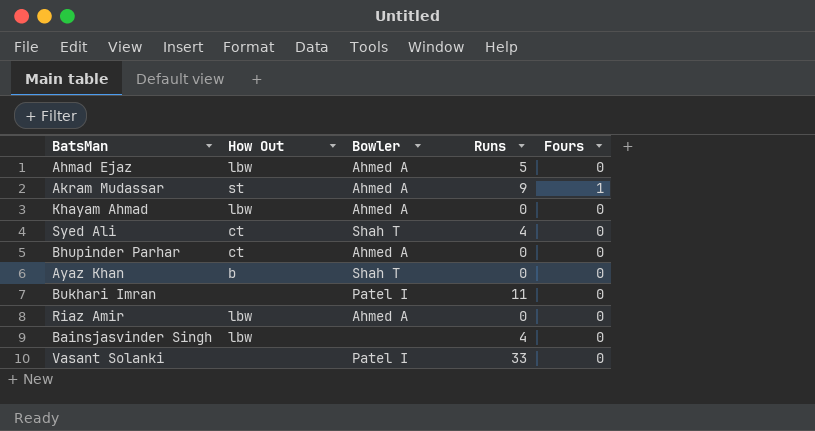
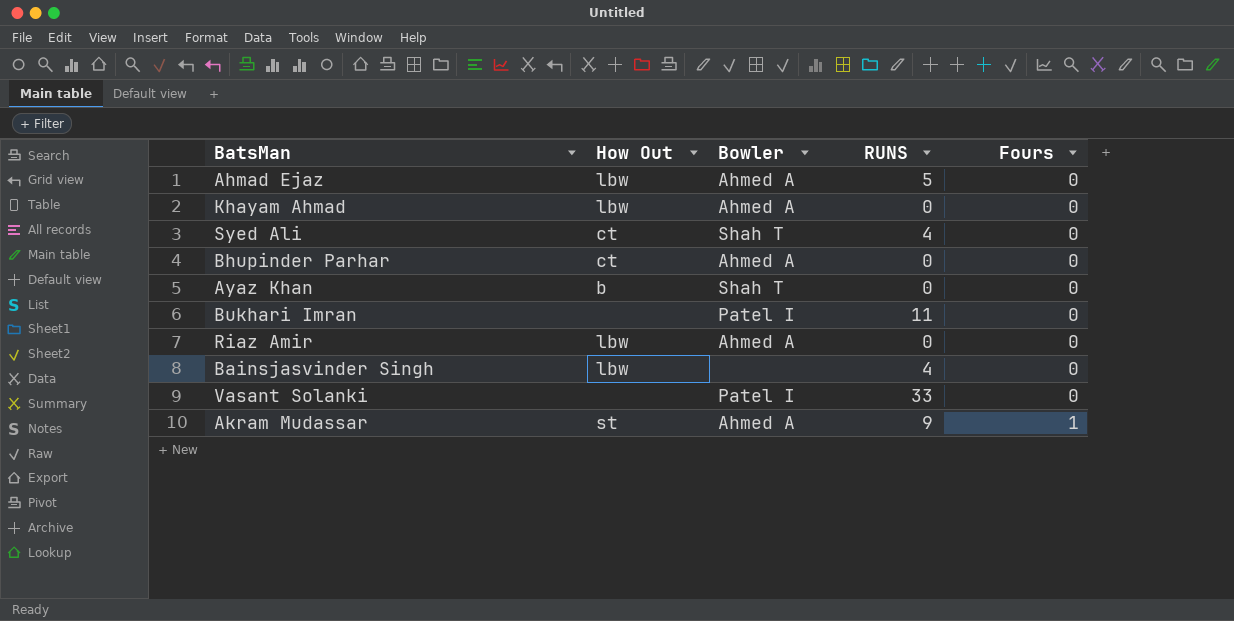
row order: none -> Fours ascending
column name: Runs -> RUNS

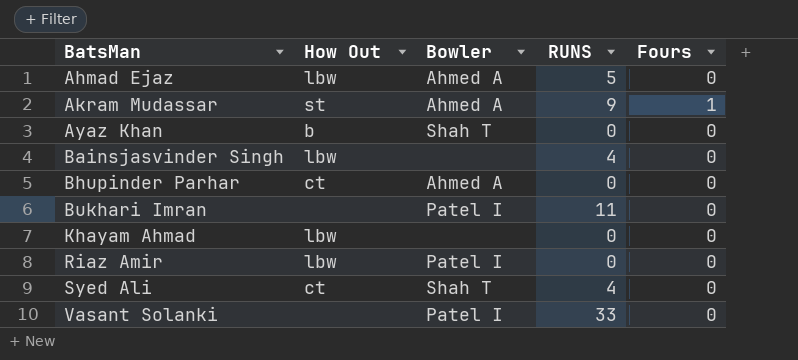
row order: Fours ascending -> BatsMan ascending
Khayam Ahmad | Bowler: Ahmed A -> none
Riaz Amir | Bowler: Ahmed A -> Patel I

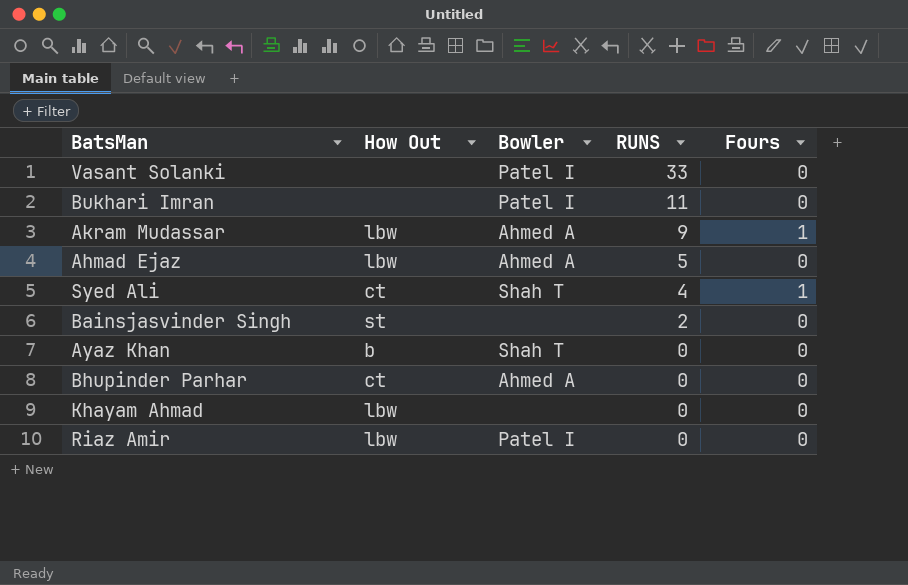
row order: BatsMan ascending -> RUNS descending
Akram Mudassar | How Out: st -> lbw
Syed Ali | Fours: 0 -> 1
Bainsjasvinder Singh | How Out: lbw -> st
Bainsjasvinder Singh | RUNS: 4 -> 2

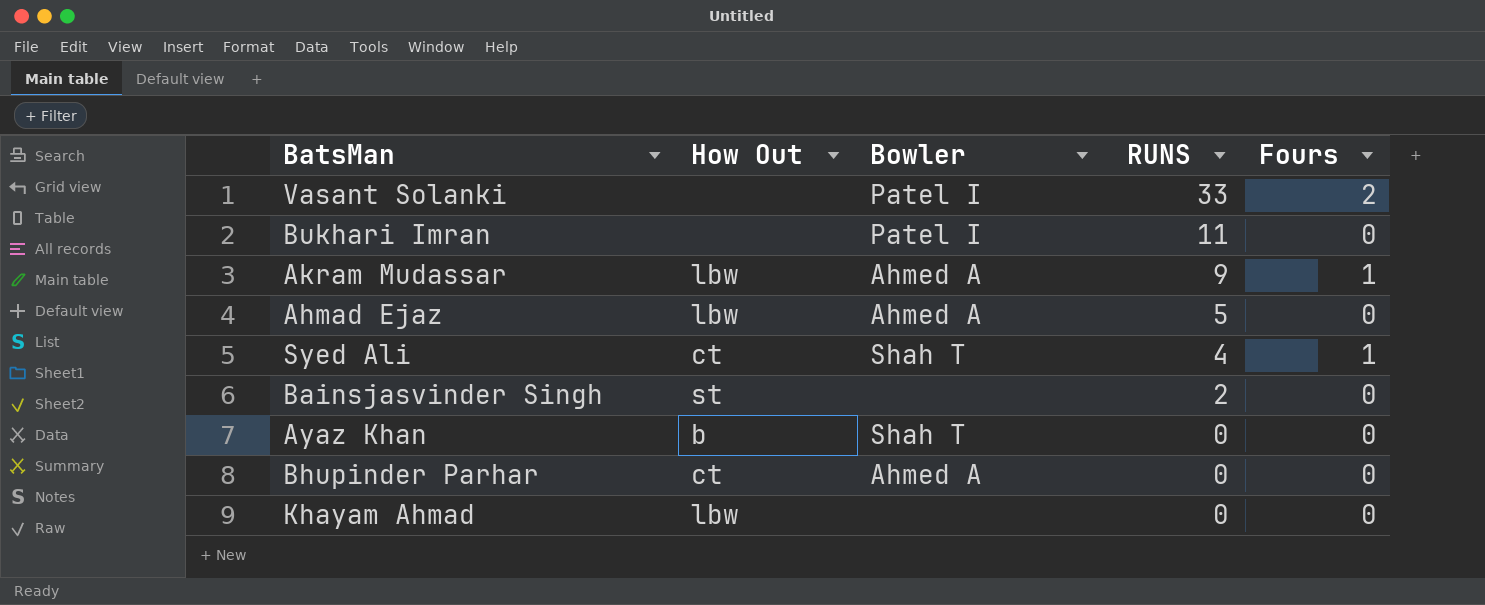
row Riaz Amir: lbw | Patel I | 0 | 0 -> none
Vasant Solanki | Fours: 0 -> 2

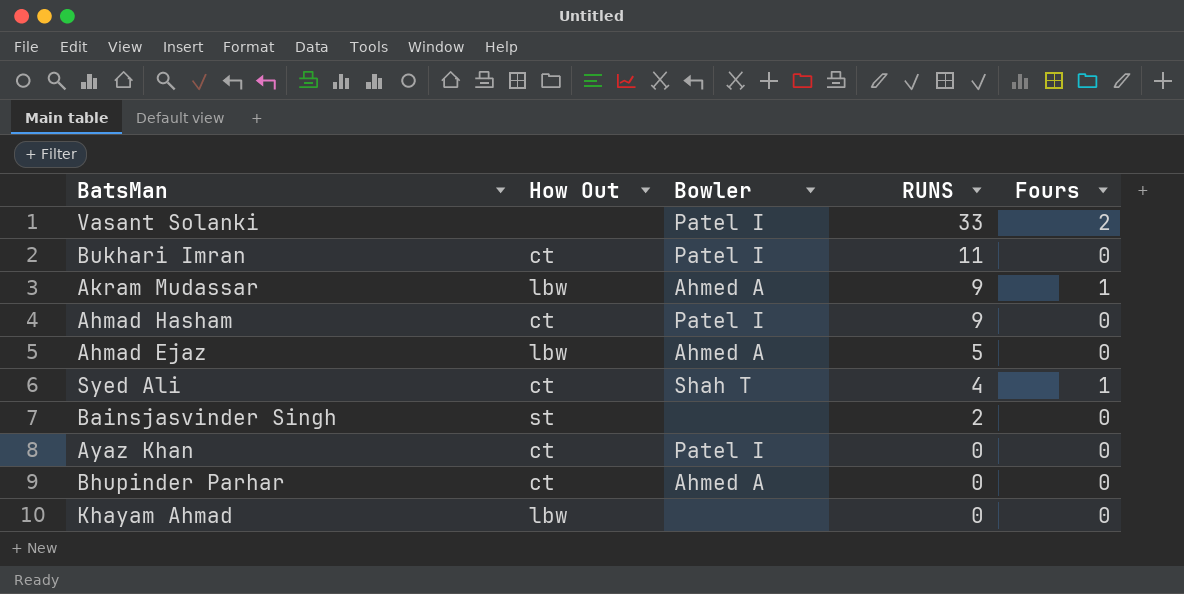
Bukhari Imran | How Out: none -> ct
row Ahmad Hasham: none -> ct | Patel I | 9 | 0
Ayaz Khan | How Out: b -> ct
Ayaz Khan | Bowler: Shah T -> Patel I

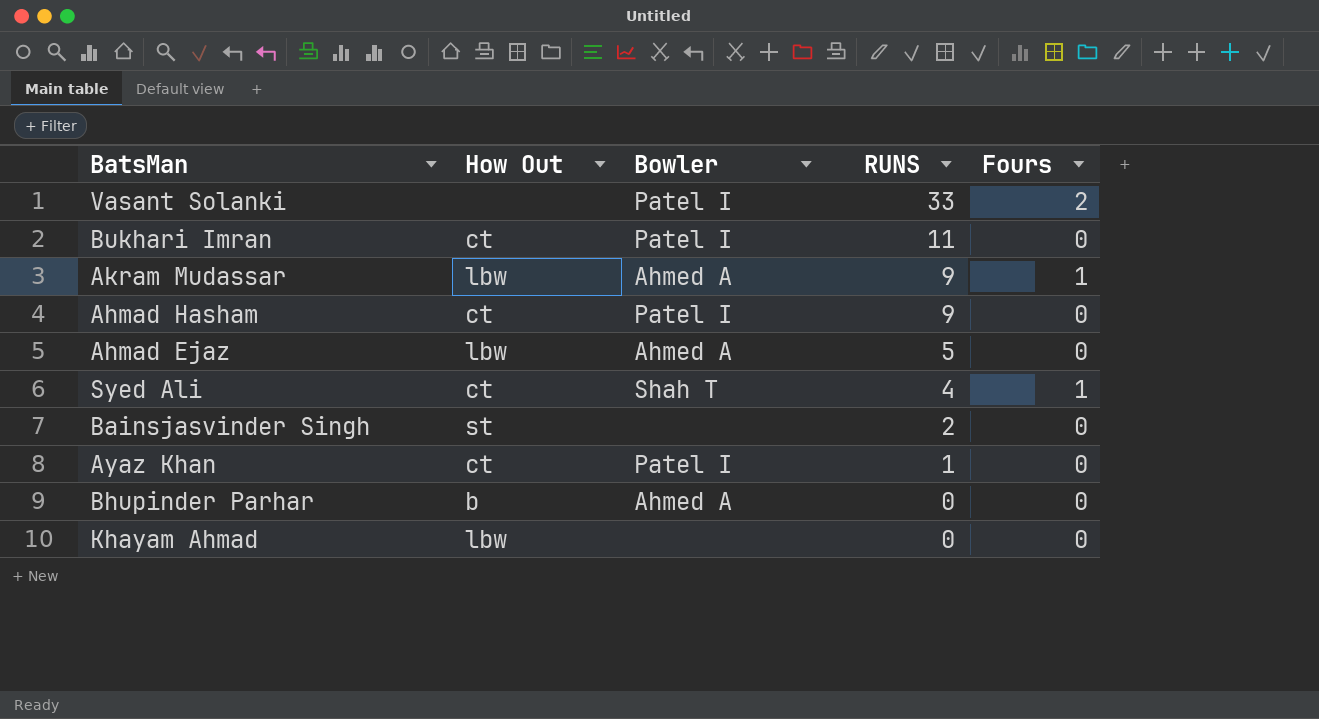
Ayaz Khan | RUNS: 0 -> 1
Bhupinder Parhar | How Out: ct -> b

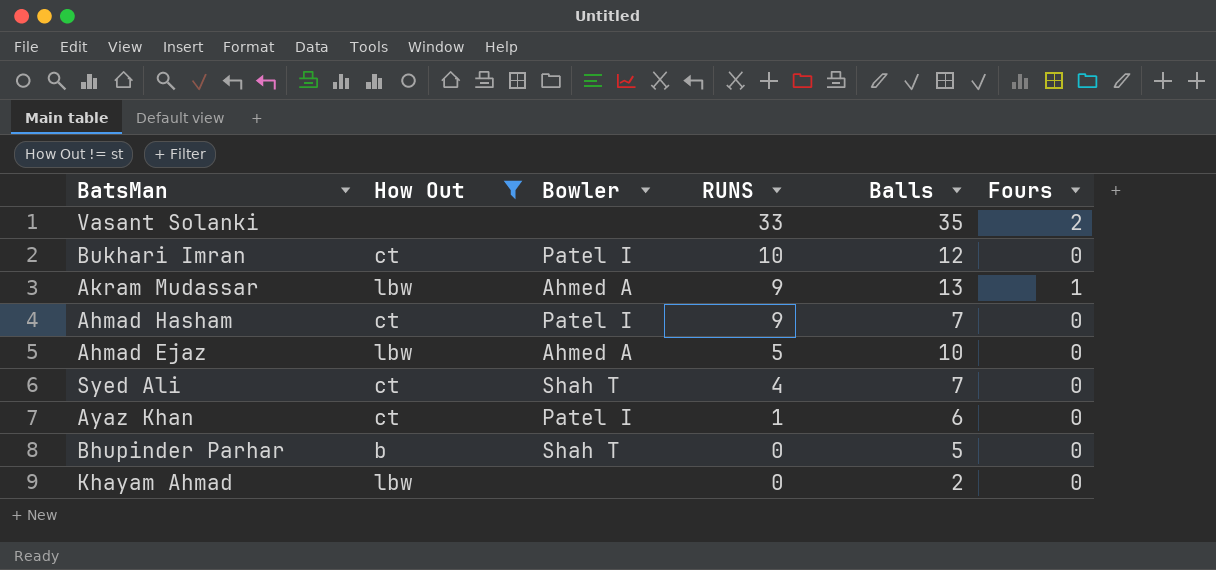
filter: none -> How Out != st
column Balls | position: none -> 5
Vasant Solanki | Bowler: Patel I -> none
Bukhari Imran | RUNS: 11 -> 10
Syed Ali | Fours: 1 -> 0
Bhupinder Parhar | Bowler: Ahmed A -> Shah T

